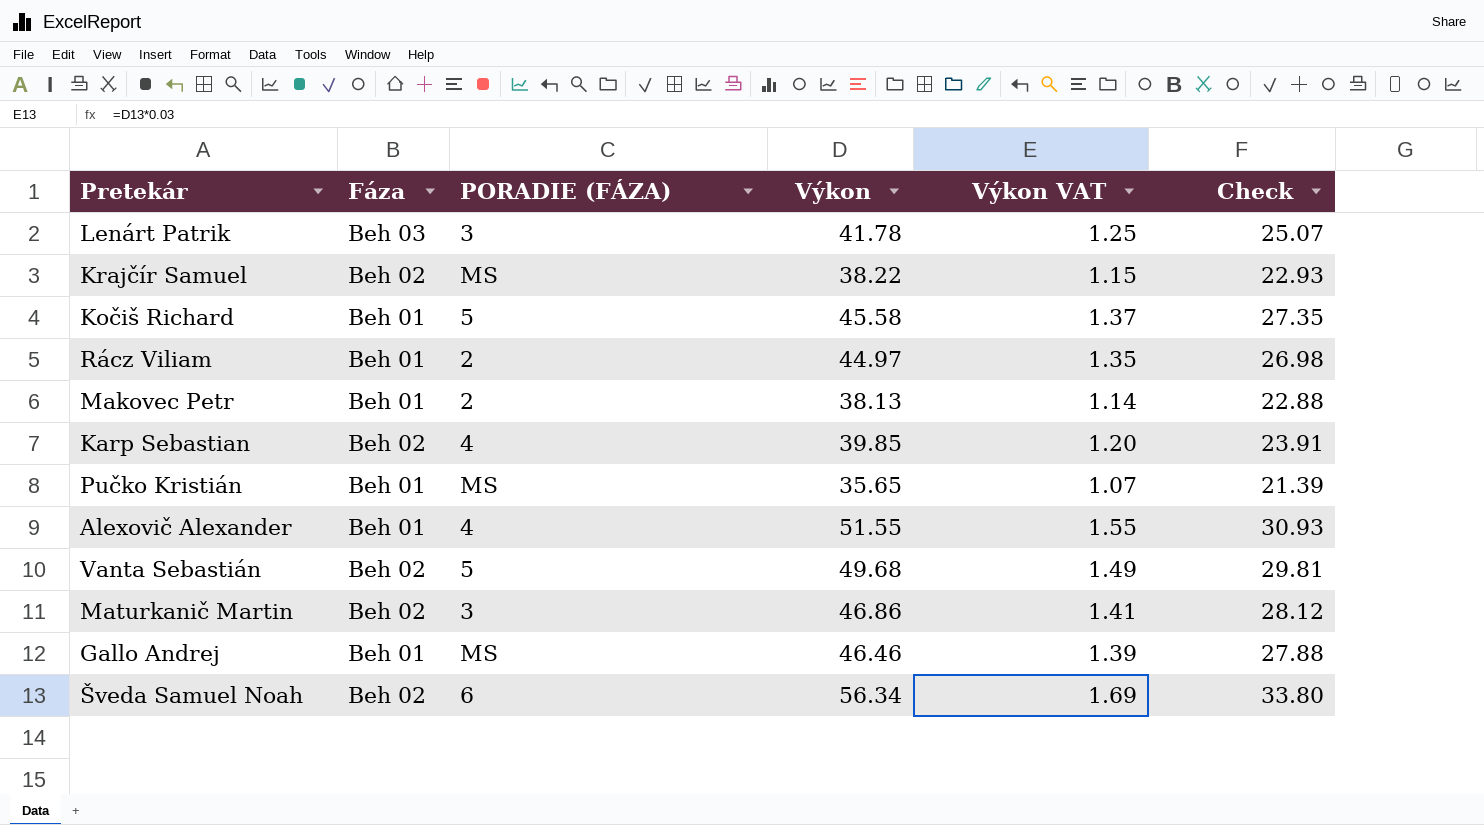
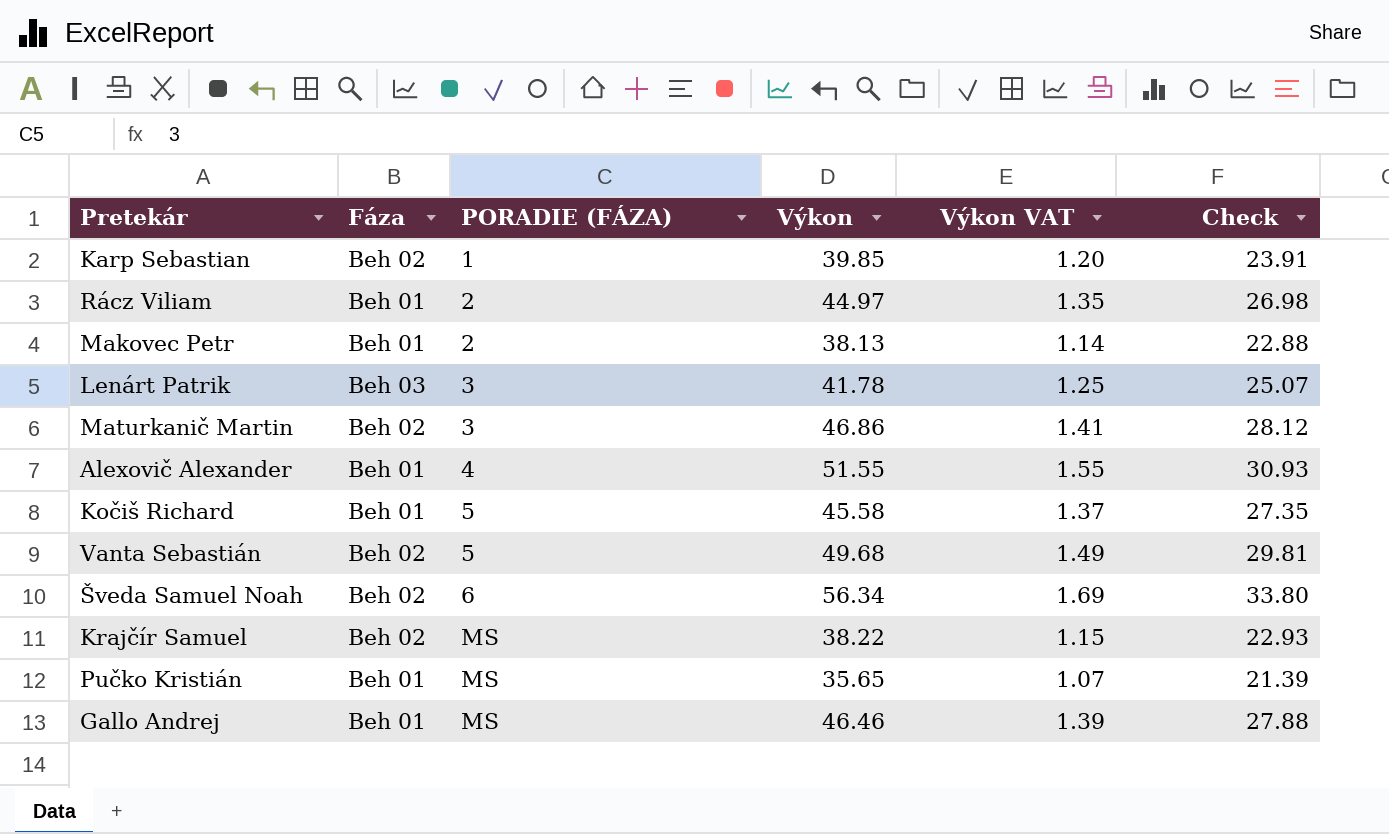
row order: none -> PORADIE (FÁZA) ascending
Karp Sebastian | PORADIE (FÁZA): 4 -> 1

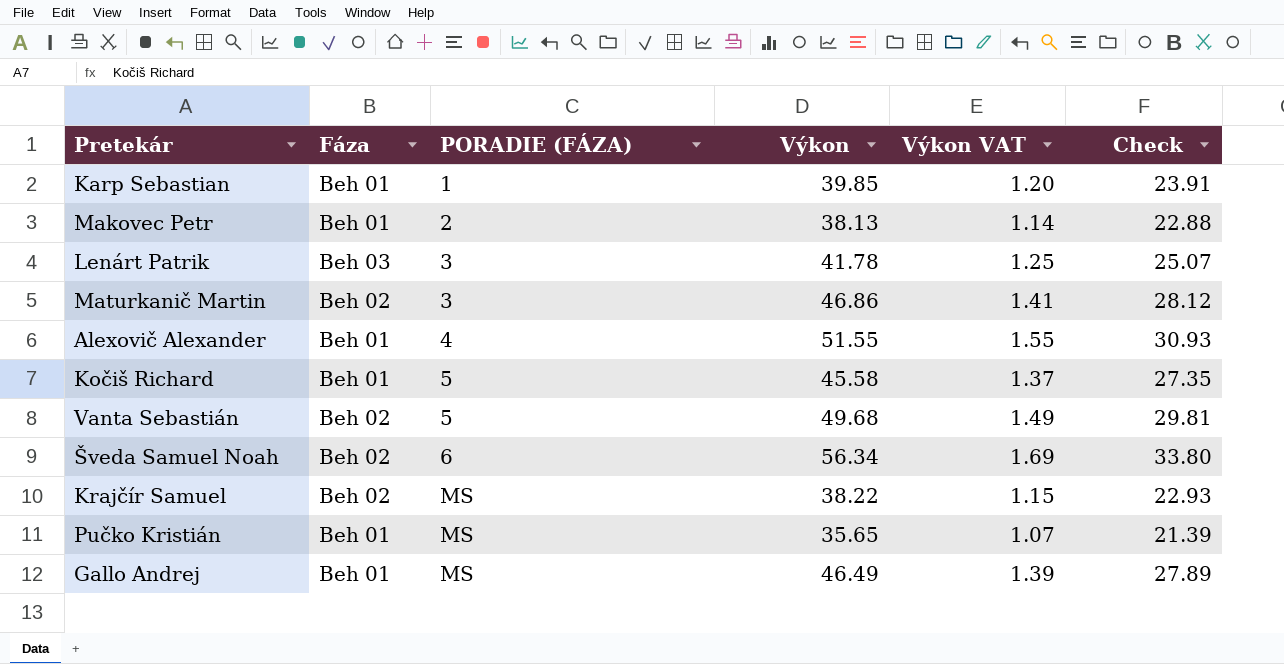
row Rácz Viliam: Beh 01 | 2 | 44.97 | 1.35 | 26.98 -> none
Karp Sebastian | Fáza: Beh 02 -> Beh 01
Gallo Andrej | Výkon: 46.46 -> 46.49
Gallo Andrej | Check: 27.88 -> 27.89

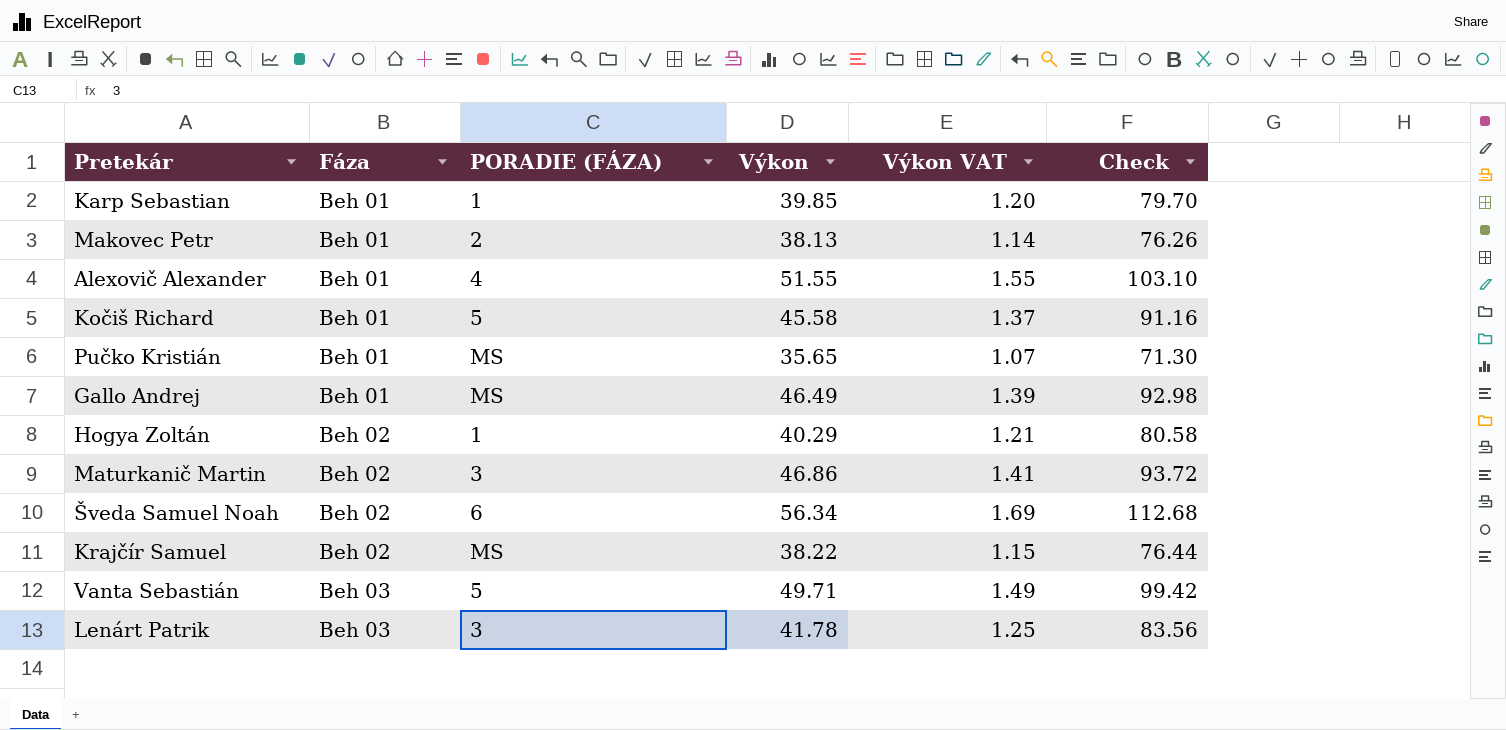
row order: PORADIE (FÁZA) ascending -> Fáza ascending
column Check | formula: [Výkon] * 0.6 -> [Výkon] * 2
row Hogya Zoltán: none -> Beh 02 | 1 | 40.29 | 1.21 | 80.58
Vanta Sebastián | Fáza: Beh 02 -> Beh 03
Vanta Sebastián | Výkon: 49.68 -> 49.71

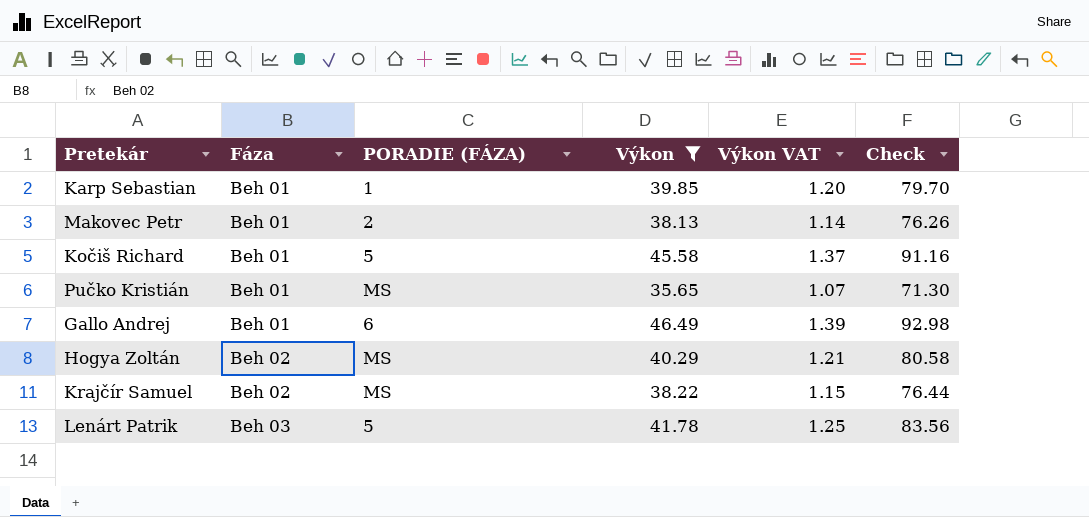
filter: none -> Výkon <= 46.49
Gallo Andrej | PORADIE (FÁZA): MS -> 6
Hogya Zoltán | PORADIE (FÁZA): 1 -> MS
Lenárt Patrik | PORADIE (FÁZA): 3 -> 5

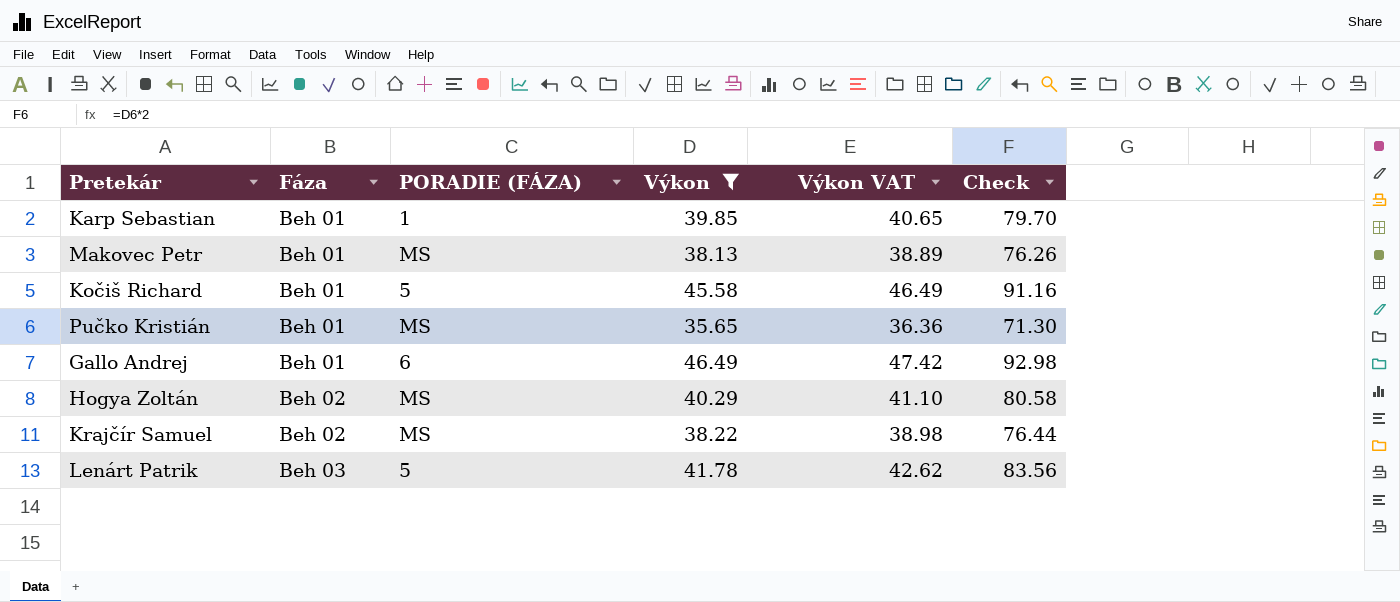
column Výkon VAT | formula: [Výkon] * 0.03 -> [Výkon] * 1.02
Makovec Petr | PORADIE (FÁZA): 2 -> MS

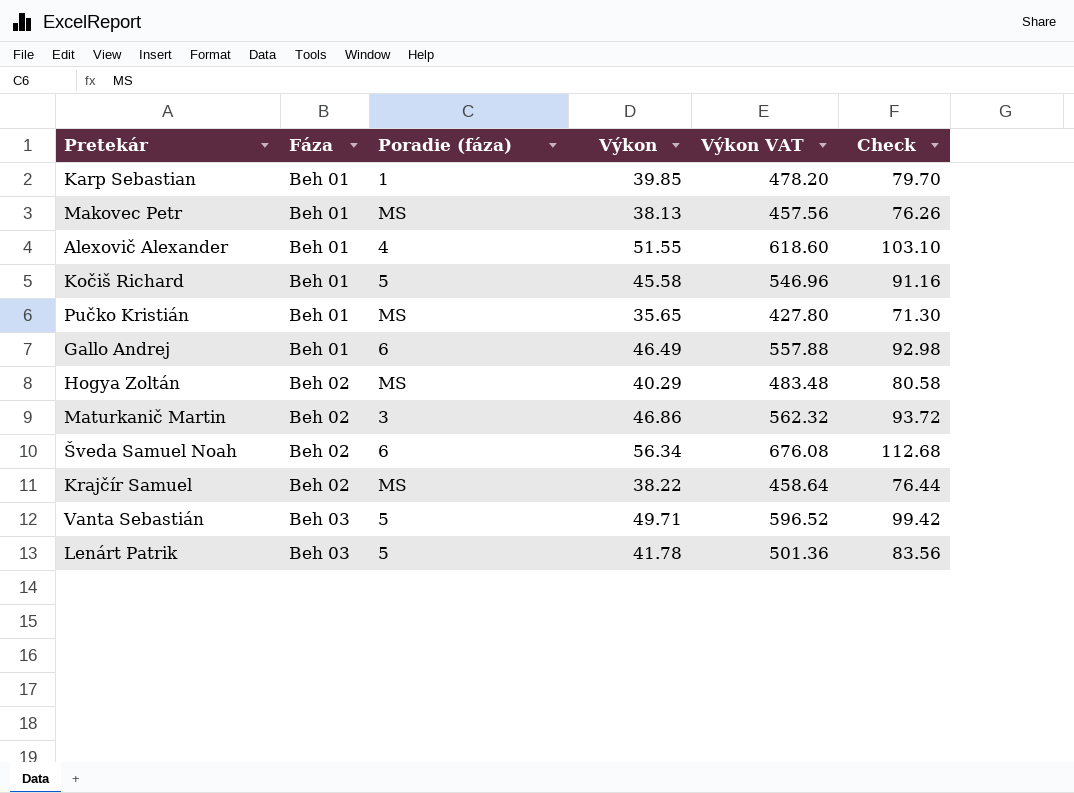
filter: Výkon <= 46.49 -> none
column name: PORADIE (FÁZA) -> Poradie (fáza)
column Výkon VAT | formula: [Výkon] * 1.02 -> [Výkon] * 12

